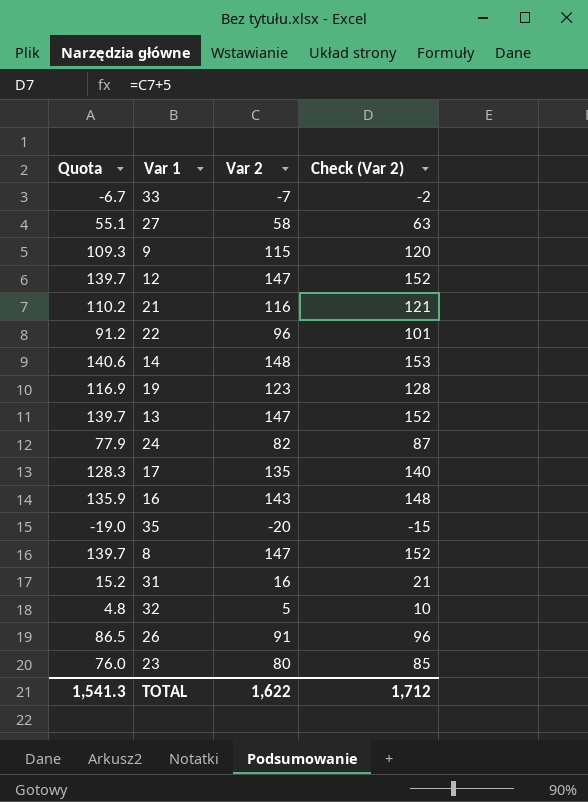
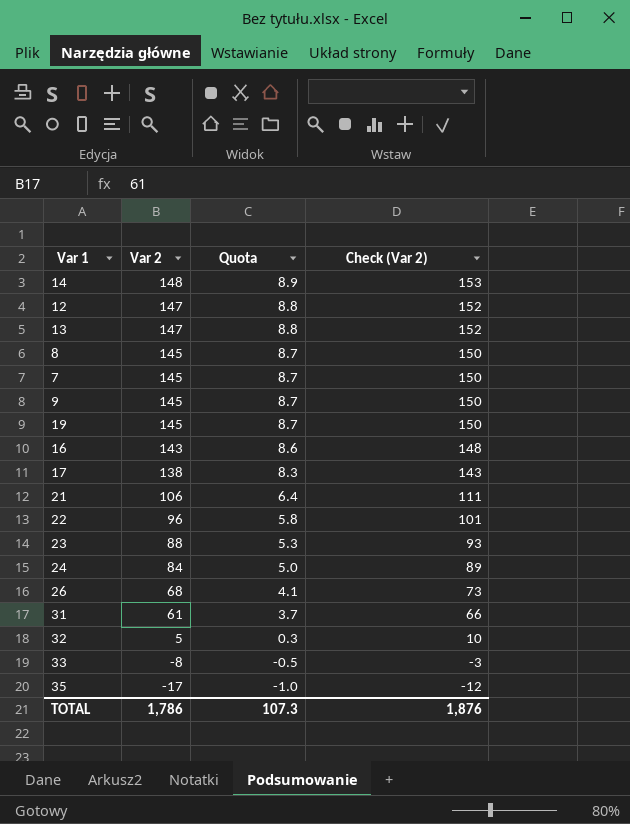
row order: none -> Var 2 descending
column Quota | formula: [Var 2] * 0.95 -> [Var 2] * 0.06
column Quota | position: 1 -> 3
row 27: 55.1 | 58 | 63 -> none
8 | Var 2: 147 -> 145
8 | Check (Var 2): 152 -> 150
row 7: none -> 145 | 8.7 | 150
9 | Var 2: 115 -> 145
9 | Check (Var 2): 120 -> 150
19 | Var 2: 123 -> 145
19 | Check (Var 2): 128 -> 150
17 | Var 2: 135 -> 138
17 | Check (Var 2): 140 -> 143
21 | Var 2: 116 -> 106
21 | Check (Var 2): 121 -> 111
23 | Var 2: 80 -> 88
23 | Check (Var 2): 85 -> 93
24 | Var 2: 82 -> 84
24 | Check (Var 2): 87 -> 89
26 | Var 2: 91 -> 68
26 | Check (Var 2): 96 -> 73
31 | Var 2: 16 -> 61
31 | Check (Var 2): 21 -> 66
33 | Var 2: -7 -> -8
33 | Check (Var 2): -2 -> -3
35 | Var 2: -20 -> -17
35 | Check (Var 2): -15 -> -12
TOTAL | Var 2: 1,622 -> 1,786
TOTAL | Quota: 1,541.3 -> 107.3
TOTAL | Check (Var 2): 1,712 -> 1,876

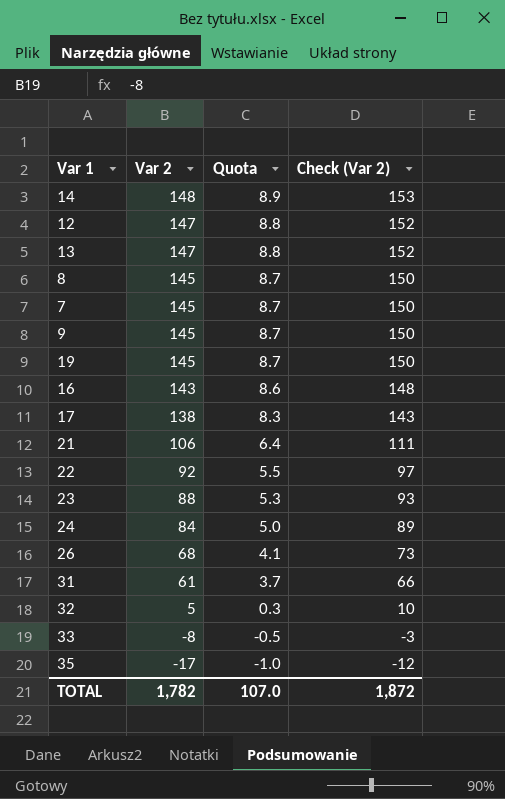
22 | Var 2: 96 -> 92
22 | Quota: 5.8 -> 5.5
22 | Check (Var 2): 101 -> 97
TOTAL | Var 2: 1,786 -> 1,782
TOTAL | Quota: 107.3 -> 107.0
TOTAL | Check (Var 2): 1,876 -> 1,872

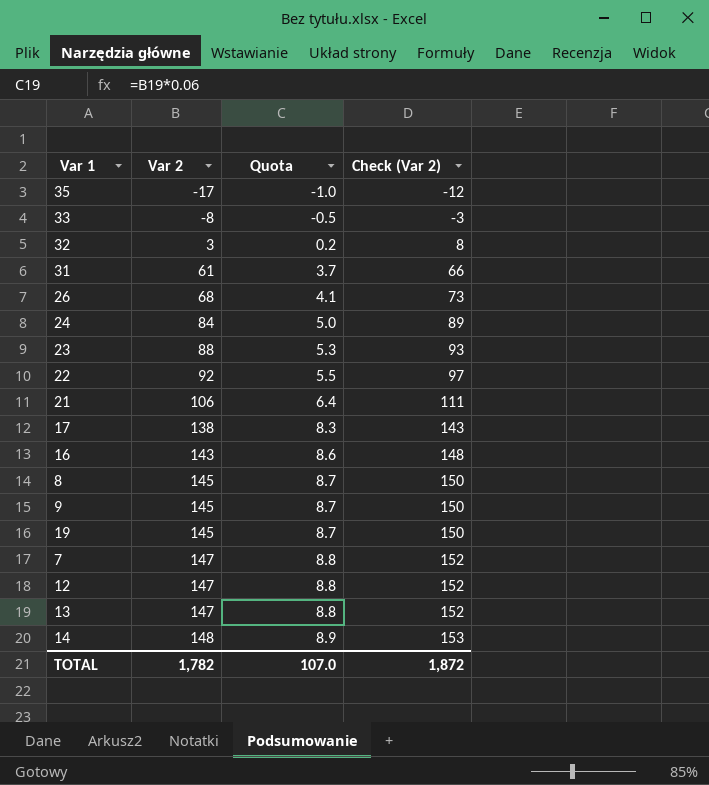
row order: Var 2 descending -> Var 2 ascending
32 | Var 2: 5 -> 3
32 | Quota: 0.3 -> 0.2
32 | Check (Var 2): 10 -> 8
7 | Var 2: 145 -> 147
7 | Quota: 8.7 -> 8.8
7 | Check (Var 2): 150 -> 152

